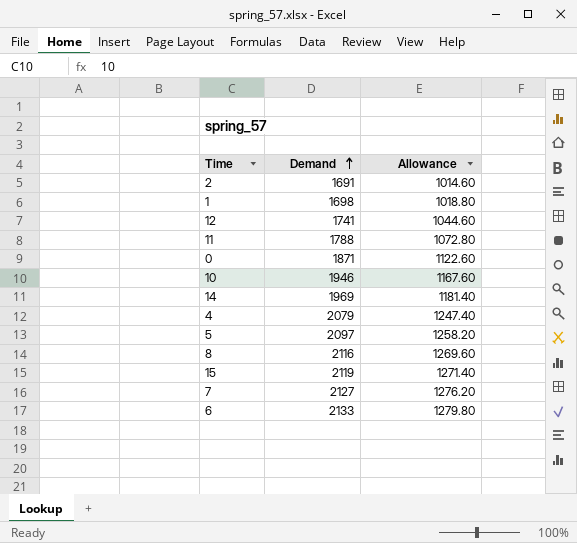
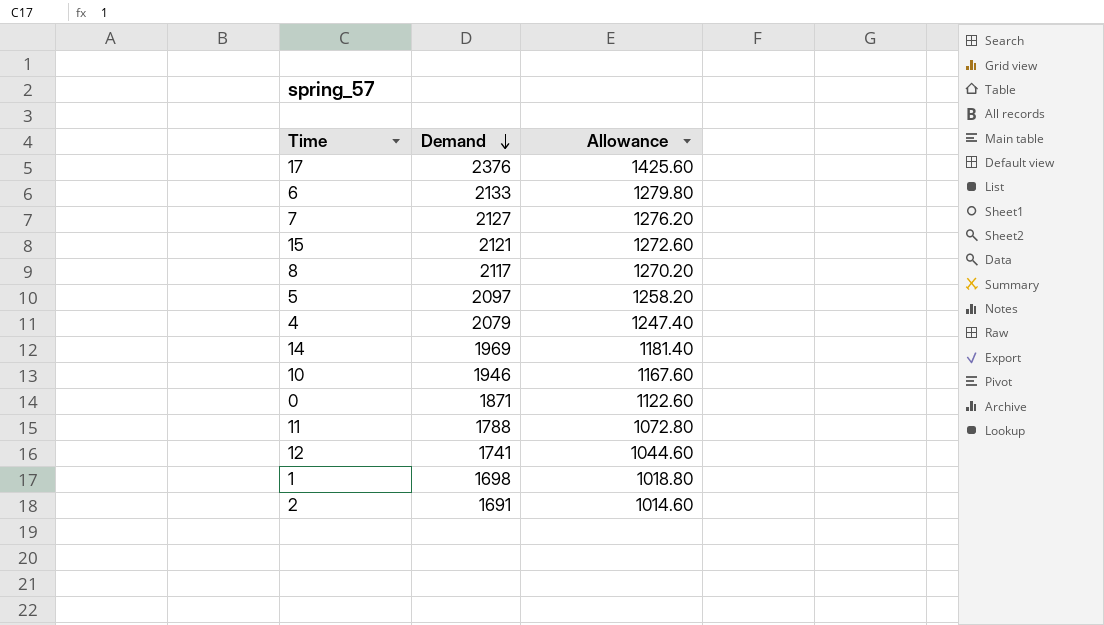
row order: Demand ascending -> Demand descending
row 17: none -> 2376 | 1425.60
15 | Demand: 2119 -> 2121
15 | Allowance: 1271.40 -> 1272.60
8 | Demand: 2116 -> 2117
8 | Allowance: 1269.60 -> 1270.20

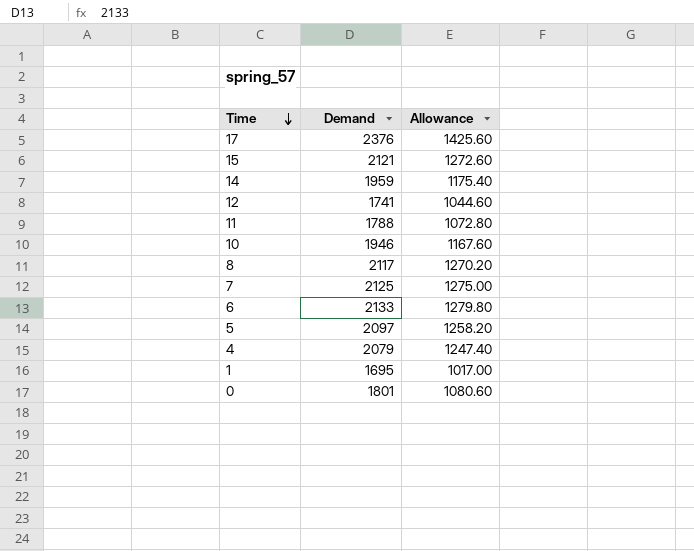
row order: Demand descending -> Time descending
row 2: 1691 | 1014.60 -> none
14 | Demand: 1969 -> 1959
14 | Allowance: 1181.40 -> 1175.40
7 | Demand: 2127 -> 2125
7 | Allowance: 1276.20 -> 1275.00
1 | Demand: 1698 -> 1695
1 | Allowance: 1018.80 -> 1017.00
0 | Demand: 1871 -> 1801
0 | Allowance: 1122.60 -> 1080.60

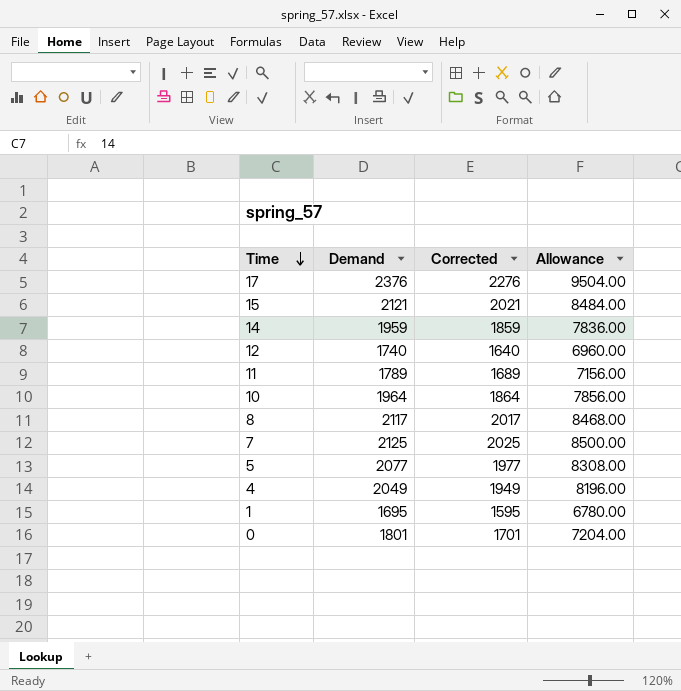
column Corrected | formula: none -> [Demand] - 100
column Allowance | formula: [Demand] * 0.6 -> [Demand] * 4
row 6: 2133 | 1279.80 -> none
12 | Demand: 1741 -> 1740
11 | Demand: 1788 -> 1789
10 | Demand: 1946 -> 1964
5 | Demand: 2097 -> 2077
4 | Demand: 2079 -> 2049

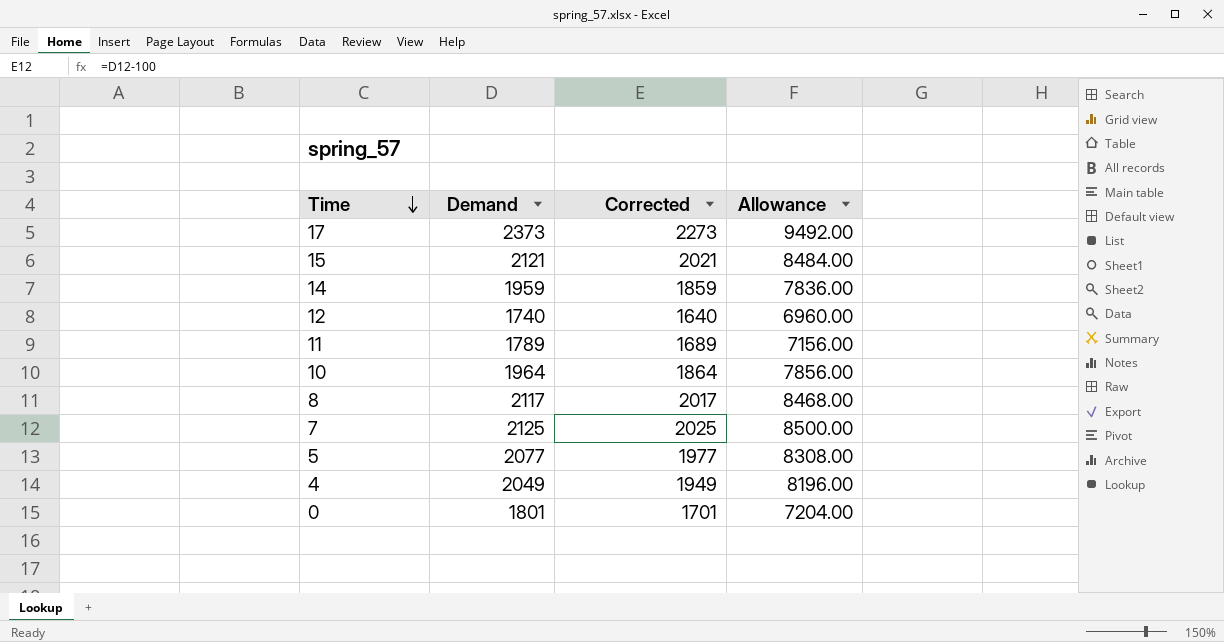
row 1: 1695 | 1595 | 6780.00 -> none
17 | Demand: 2376 -> 2373
17 | Corrected: 2276 -> 2273
17 | Allowance: 9504.00 -> 9492.00

